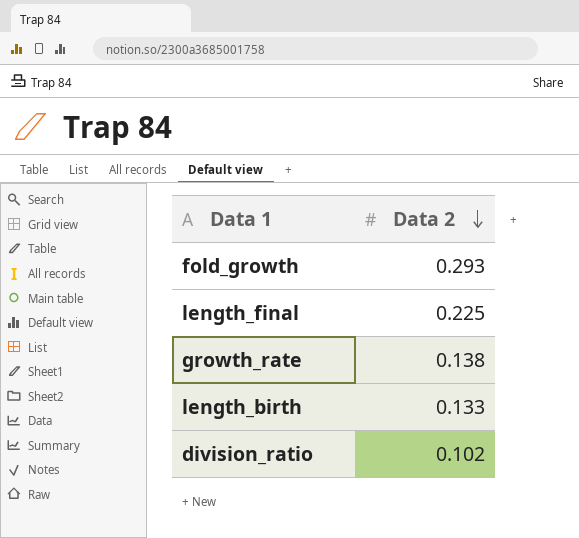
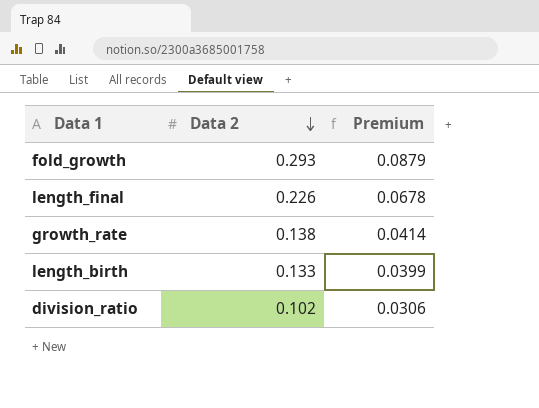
column Premium | formula: none -> [Data 2] * 0.3
length_final | Data 2: 0.225 -> 0.226

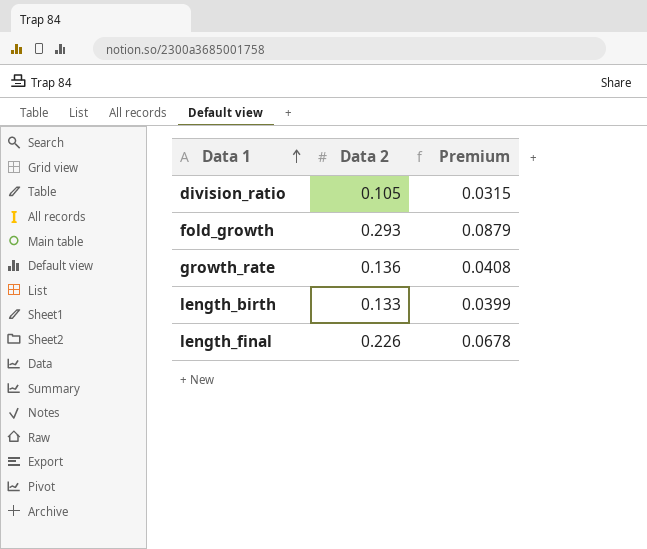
row order: Data 2 descending -> Data 1 ascending
division_ratio | Data 2: 0.102 -> 0.105
division_ratio | Premium: 0.0306 -> 0.0315
growth_rate | Data 2: 0.138 -> 0.136
growth_rate | Premium: 0.0414 -> 0.0408

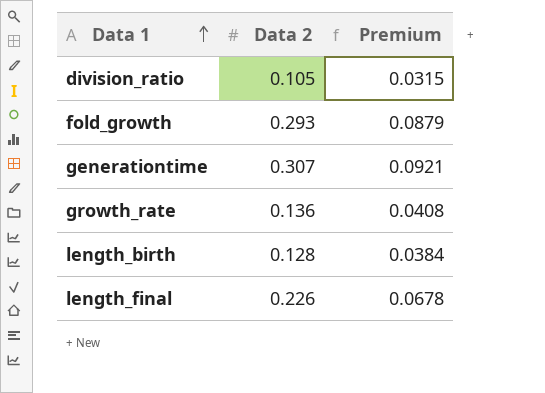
row generationtime: none -> 0.307 | 0.0921
length_birth | Data 2: 0.133 -> 0.128
length_birth | Premium: 0.0399 -> 0.0384

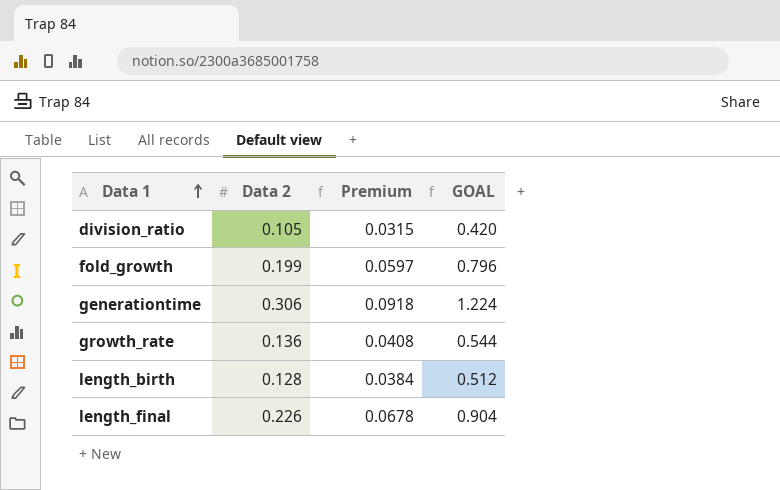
column GOAL | formula: none -> [Data 2] * 4
fold_growth | Data 2: 0.293 -> 0.199
fold_growth | Premium: 0.0879 -> 0.0597
generationtime | Data 2: 0.307 -> 0.306
generationtime | Premium: 0.0921 -> 0.0918

